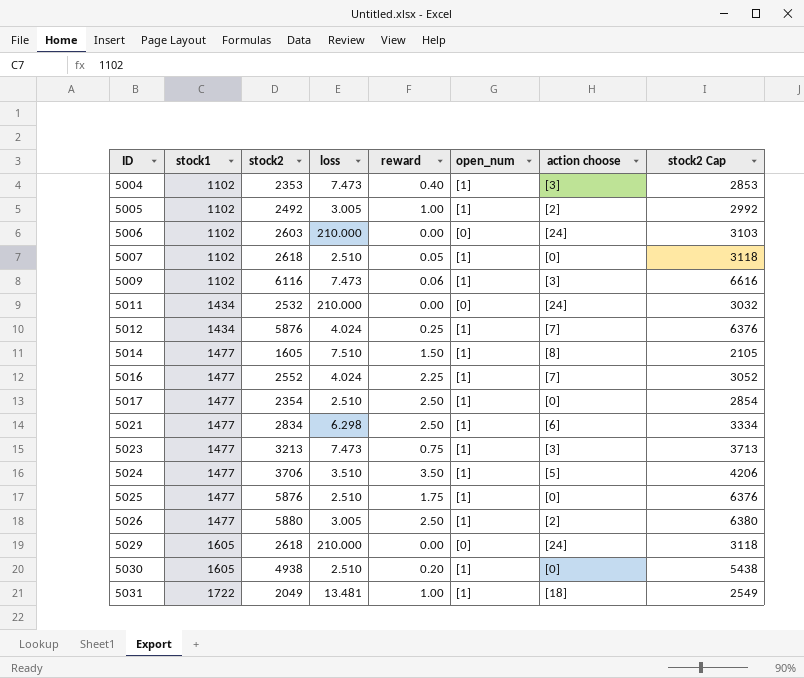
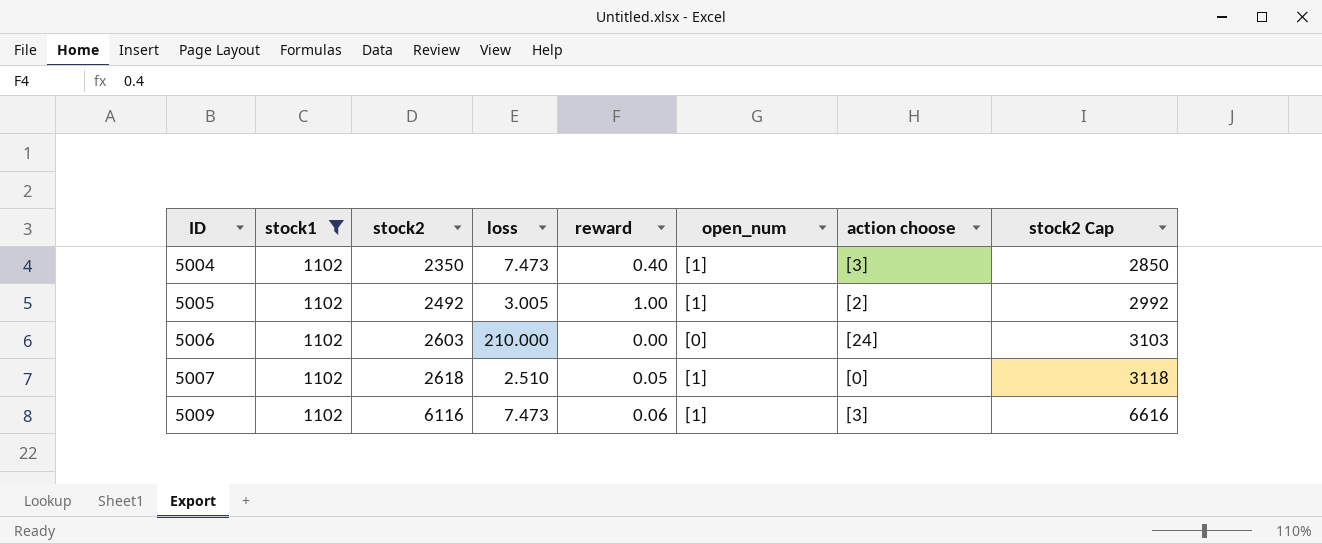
filter: none -> stock1 = 1102
5004 | stock2: 2353 -> 2350
5004 | stock2 Cap: 2853 -> 2850

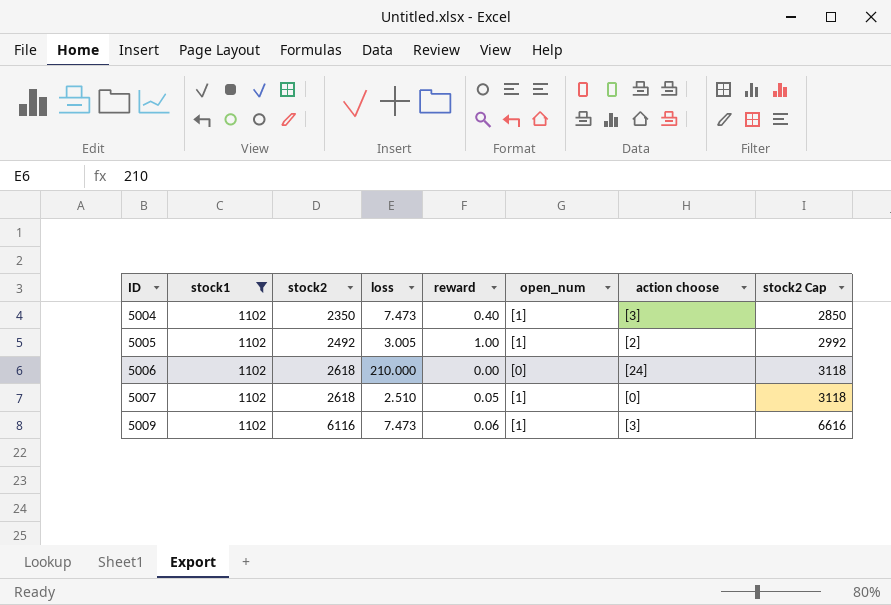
5006 | stock2: 2603 -> 2618
5006 | stock2 Cap: 3103 -> 3118

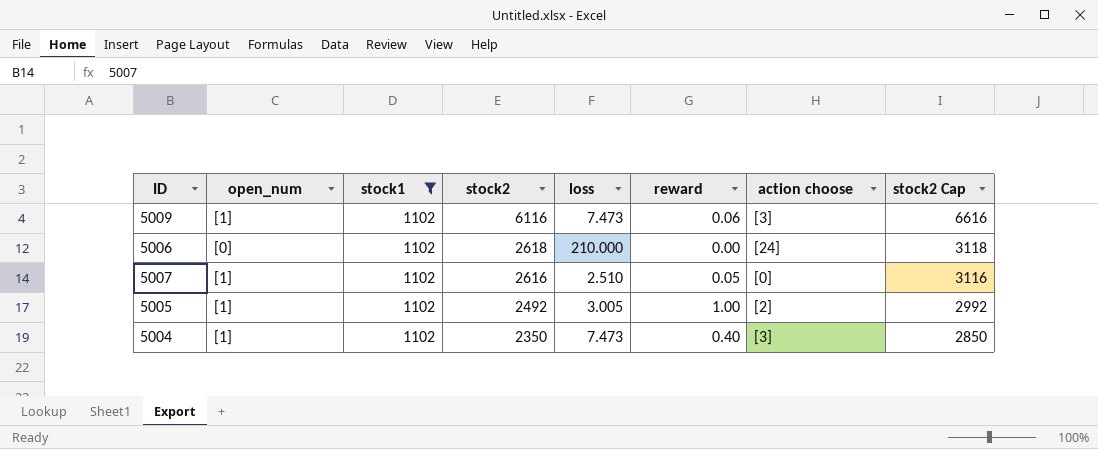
row order: ID ascending -> stock2 descending
column open_num | position: 6 -> 2
5007 | stock2: 2618 -> 2616
5007 | stock2 Cap: 3118 -> 3116

